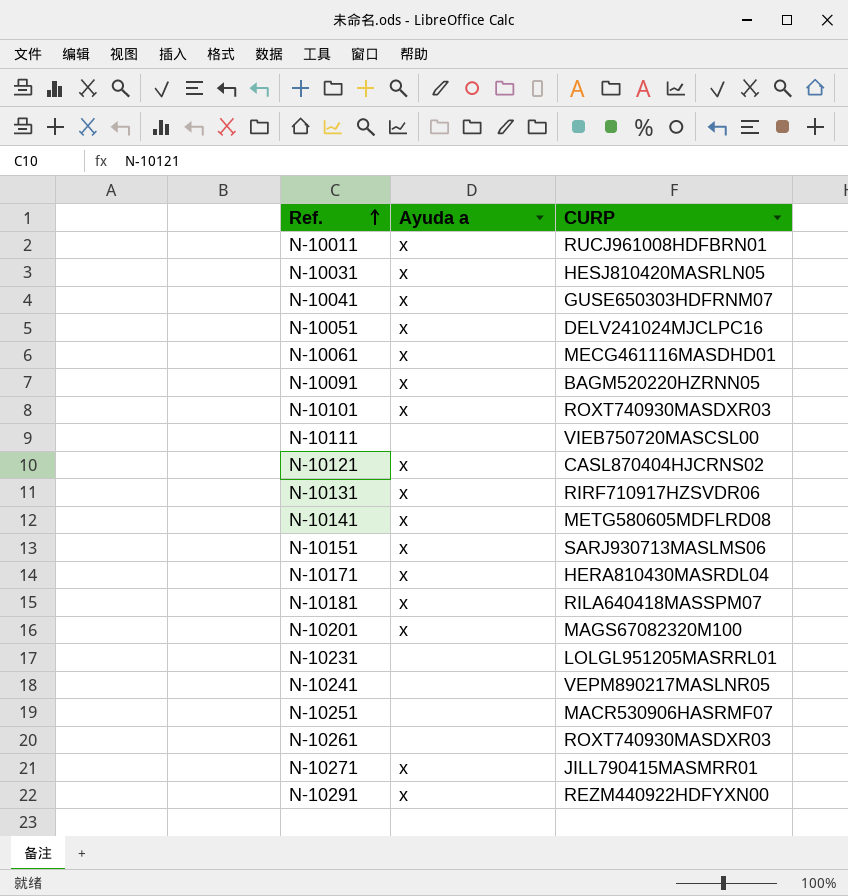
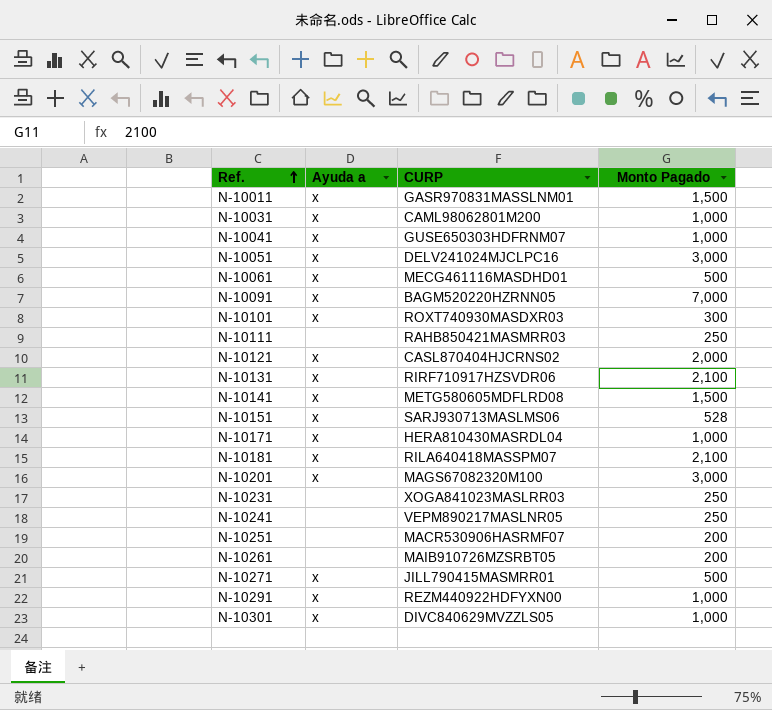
column Monto Pagado | position: none -> 4
N-10011 | CURP: RUCJ961008HDFBRN01 -> GASR970831MASSLNM01
N-10031 | CURP: HESJ810420MASRLN05 -> CAML98062801M200
N-10111 | CURP: VIEB750720MASCSL00 -> RAHB850421MASMRR03
N-10231 | CURP: LOLGL951205MASRRL01 -> XOGA841023MASLRR03
N-10261 | CURP: ROXT740930MASDXR03 -> MAIB910726MZSRBT05
row N-10301: none -> x | DIVC840629MVZZLS05 | 1,000

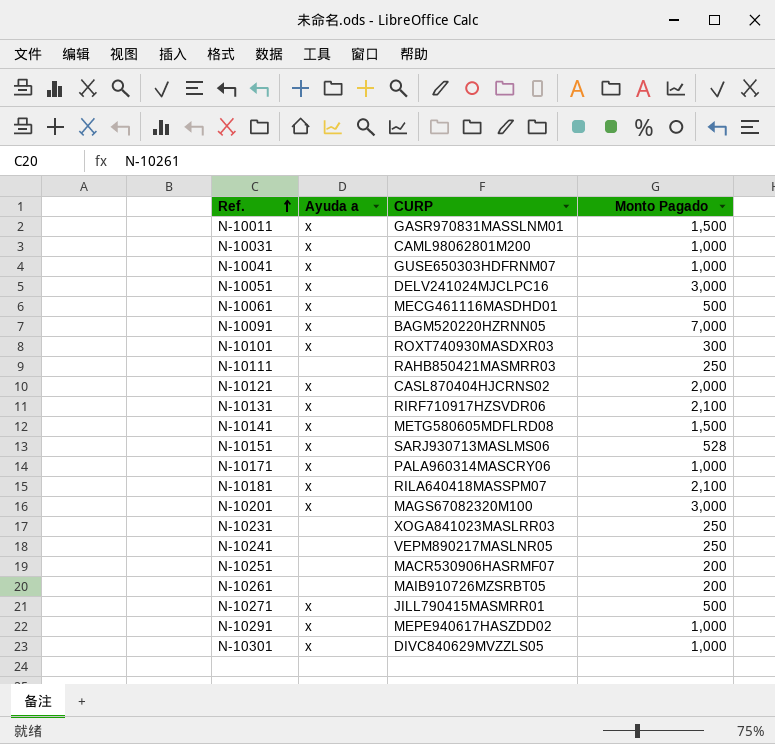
N-10171 | CURP: HERA810430MASRDL04 -> PALA960314MASCRY06
N-10291 | CURP: REZM440922HDFYXN00 -> MEPE940617HASZDD02

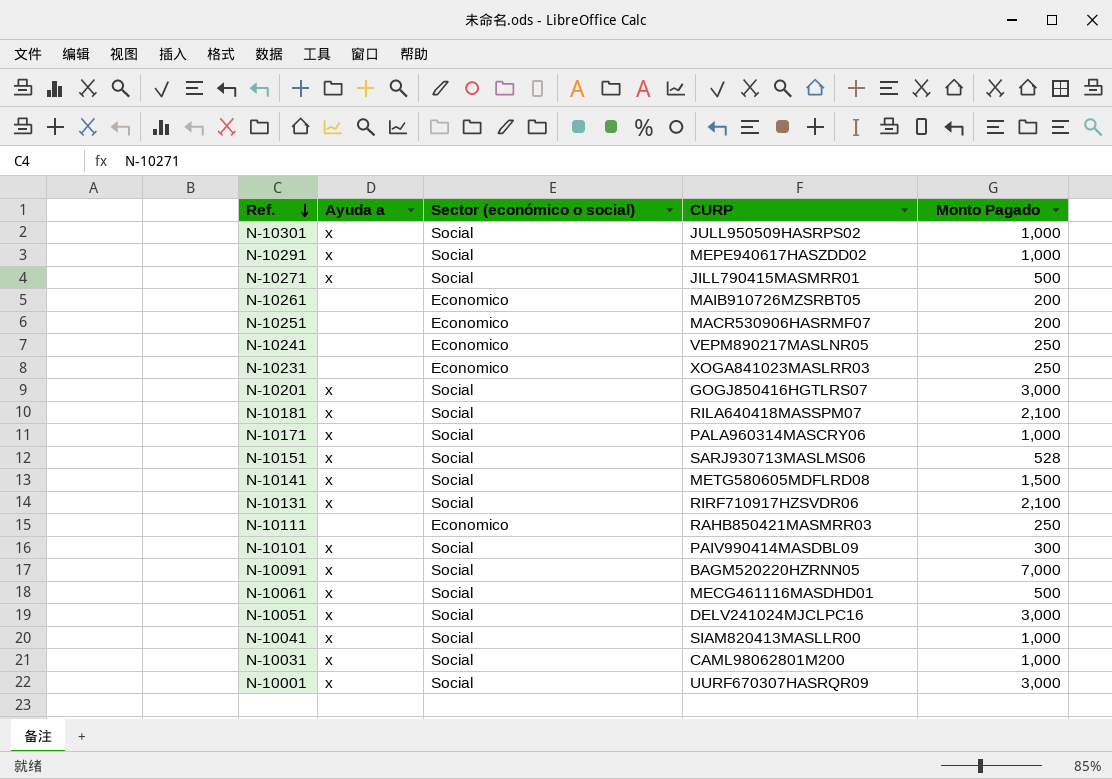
row order: Ref. ascending -> Ref. descending
column Sector (económico o social) | position: none -> 3
row N-10011: x | GASR970831MASSLNM01 | 1,500 -> none
row N-10121: x | CASL870404HJCRNS02 | 2,000 -> none
N-10301 | CURP: DIVC840629MVZZLS05 -> JULL950509HASRPS02
N-10201 | CURP: MAGS67082320M100 -> GOGJ850416HGTLRS07
N-10101 | CURP: ROXT740930MASDXR03 -> PAIV990414MASDBL09
N-10041 | CURP: GUSE650303HDFRNM07 -> SIAM820413MASLLR00
row N-10001: none -> x | Social | UURF670307HASRQR09 | 3,000

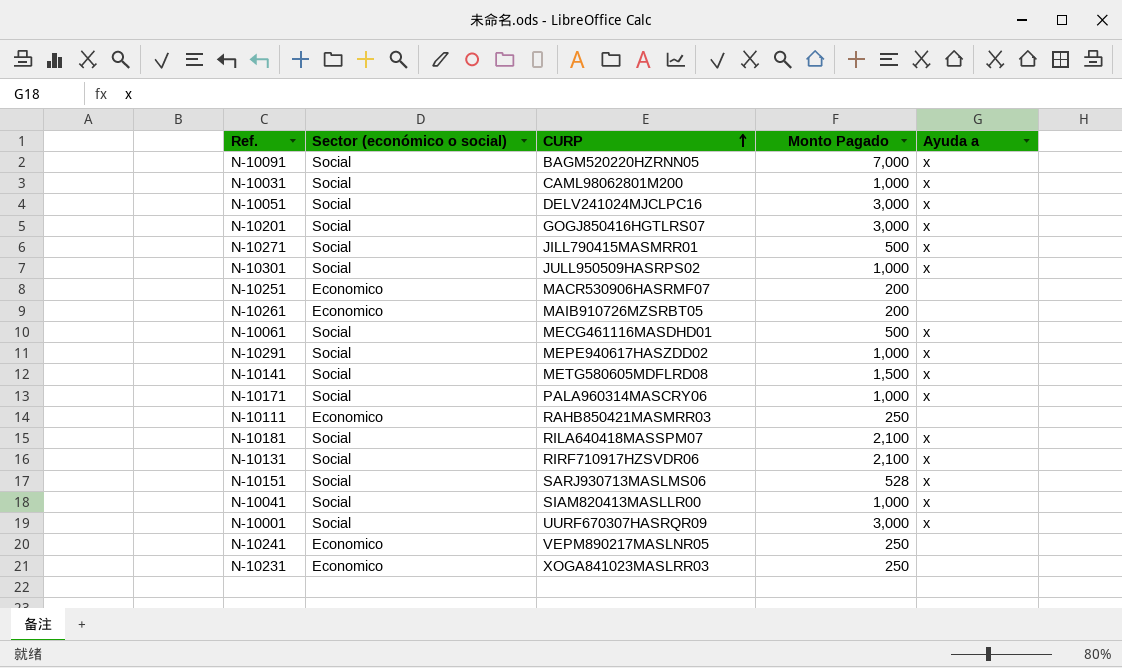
row order: Ref. descending -> CURP ascending
column Ayuda a | position: 2 -> 5
row N-10101: x | Social | PAIV990414MASDBL09 | 300 -> none

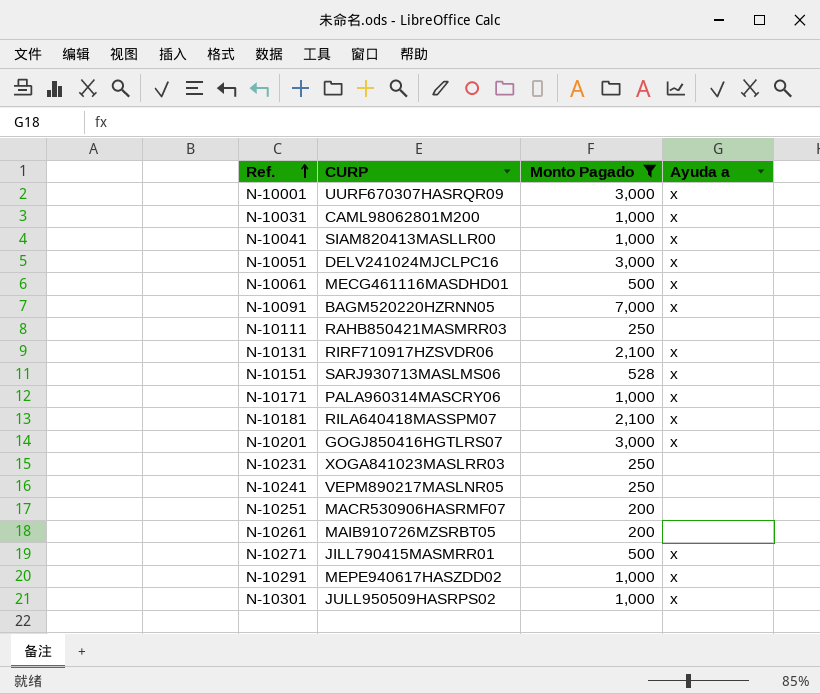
filter: none -> Monto Pagado != 1,500
row order: CURP ascending -> Ref. ascending
column Sector (económico o social) | position: 2 -> none

